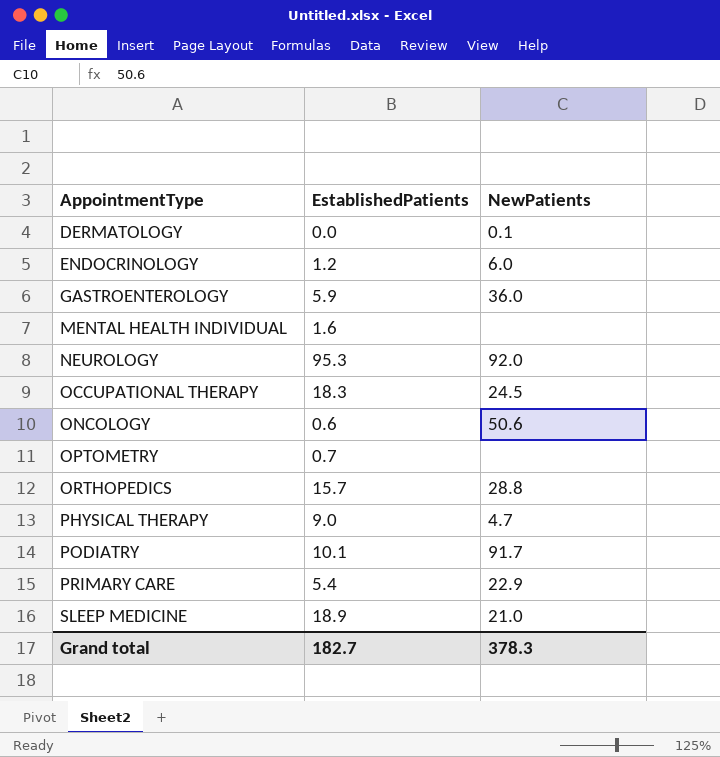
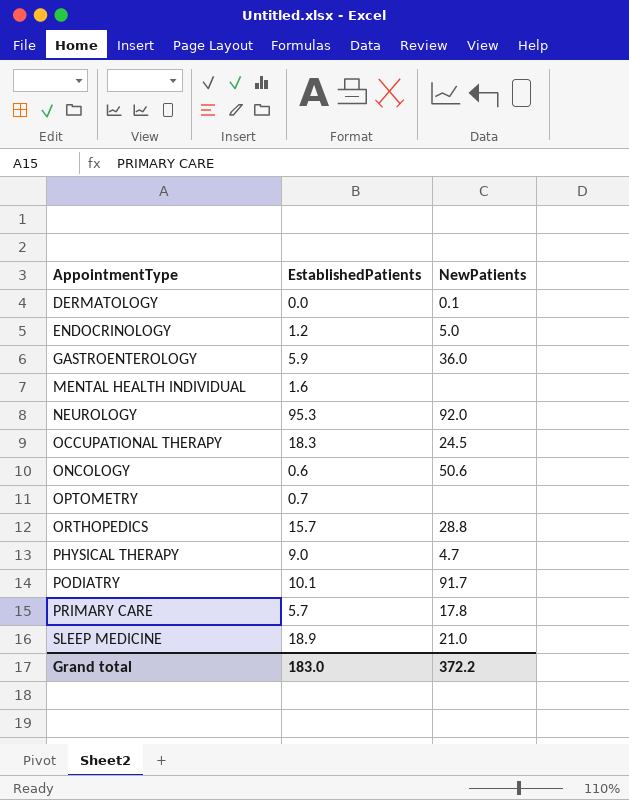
ENDOCRINOLOGY | NewPatients: 6.0 -> 5.0
PRIMARY CARE | EstablishedPatients: 5.4 -> 5.7
PRIMARY CARE | NewPatients: 22.9 -> 17.8
Grand total | EstablishedPatients: 182.7 -> 183.0
Grand total | NewPatients: 378.3 -> 372.2

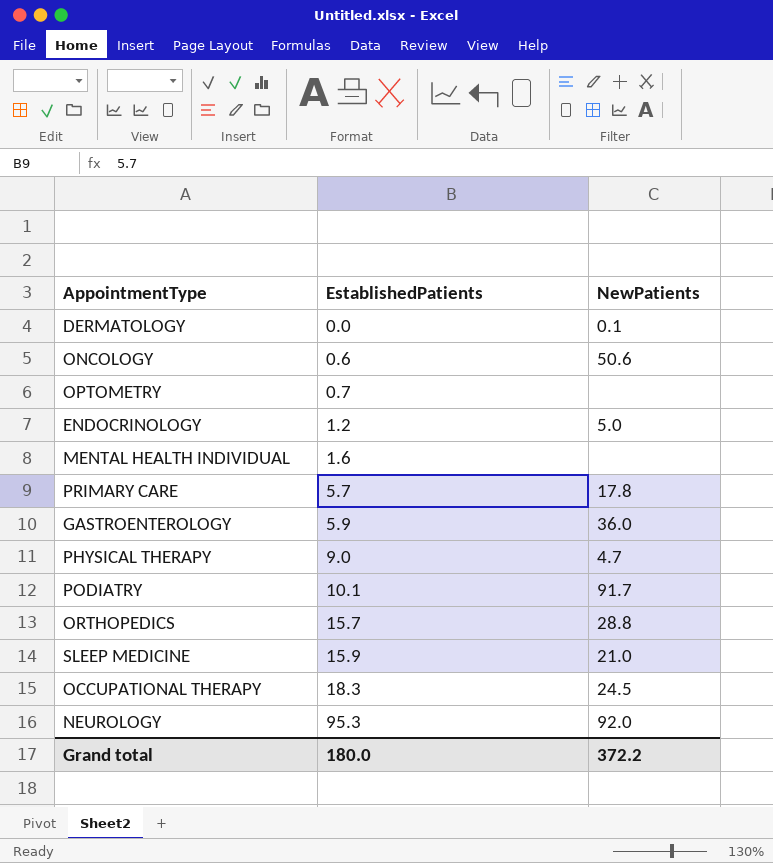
row order: AppointmentType ascending -> EstablishedPatients ascending
SLEEP MEDICINE | EstablishedPatients: 18.9 -> 15.9
Grand total | EstablishedPatients: 183.0 -> 180.0

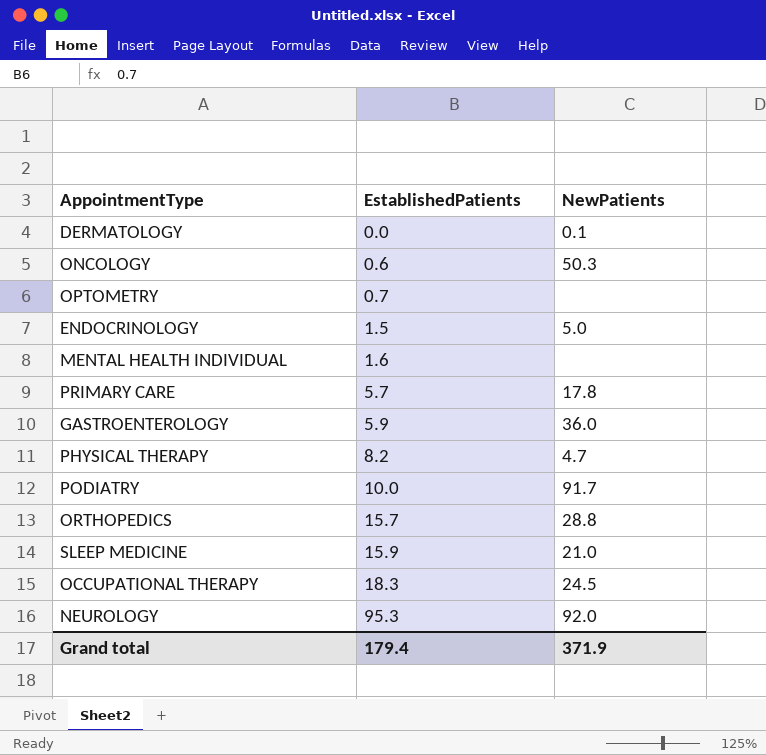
ONCOLOGY | NewPatients: 50.6 -> 50.3
ENDOCRINOLOGY | EstablishedPatients: 1.2 -> 1.5
PHYSICAL THERAPY | EstablishedPatients: 9.0 -> 8.2
PODIATRY | EstablishedPatients: 10.1 -> 10.0
Grand total | EstablishedPatients: 180.0 -> 179.4
Grand total | NewPatients: 372.2 -> 371.9

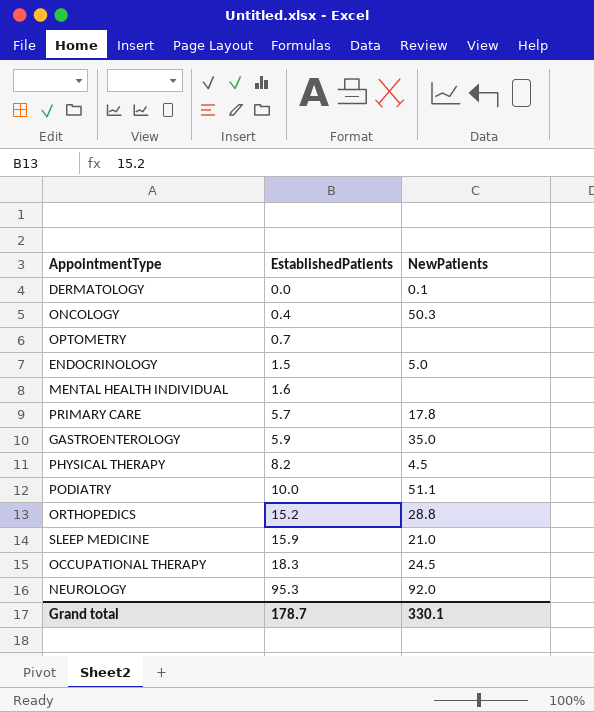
ONCOLOGY | EstablishedPatients: 0.6 -> 0.4
GASTROENTEROLOGY | NewPatients: 36.0 -> 35.0
PHYSICAL THERAPY | NewPatients: 4.7 -> 4.5
PODIATRY | NewPatients: 91.7 -> 51.1
ORTHOPEDICS | EstablishedPatients: 15.7 -> 15.2
Grand total | EstablishedPatients: 179.4 -> 178.7
Grand total | NewPatients: 371.9 -> 330.1

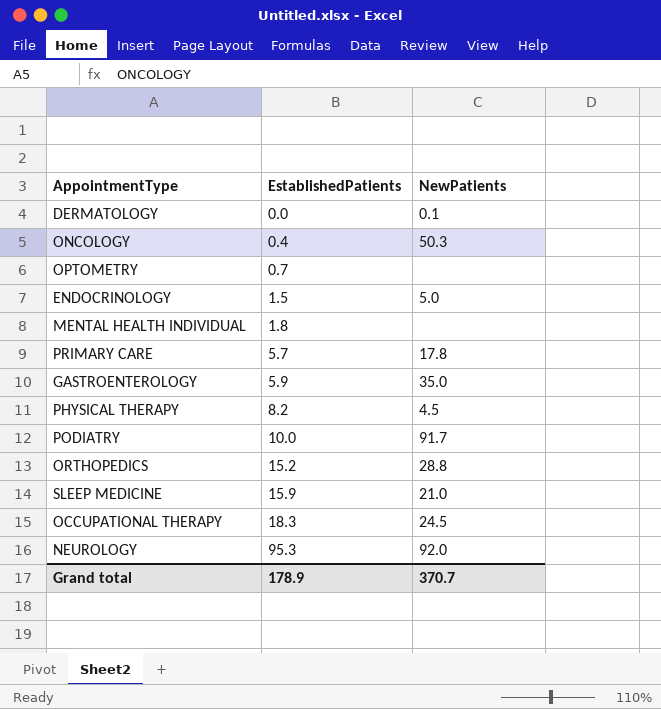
MENTAL HEALTH INDIVIDUAL | EstablishedPatients: 1.6 -> 1.8
PODIATRY | NewPatients: 51.1 -> 91.7
Grand total | EstablishedPatients: 178.7 -> 178.9
Grand total | NewPatients: 330.1 -> 370.7

